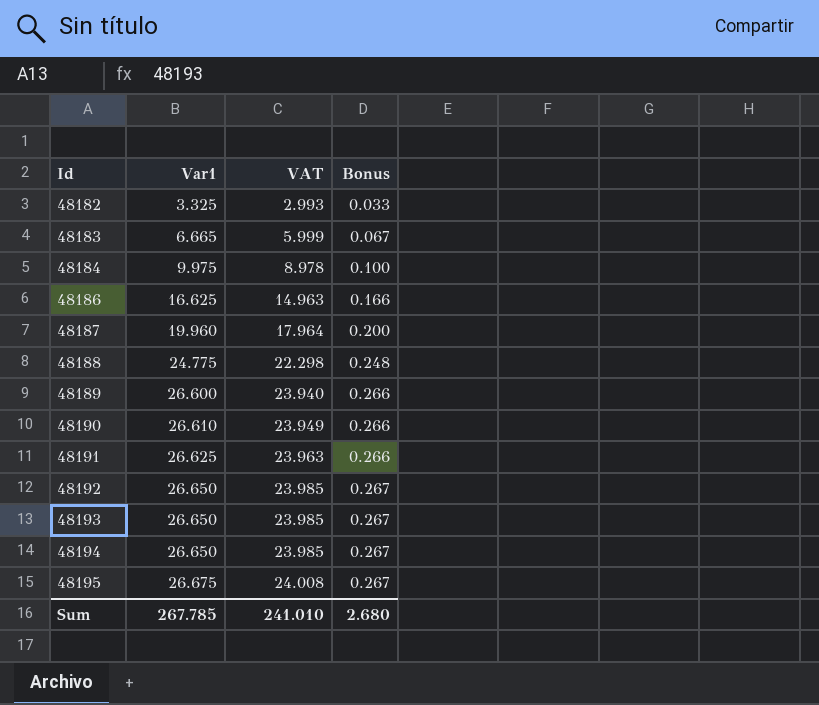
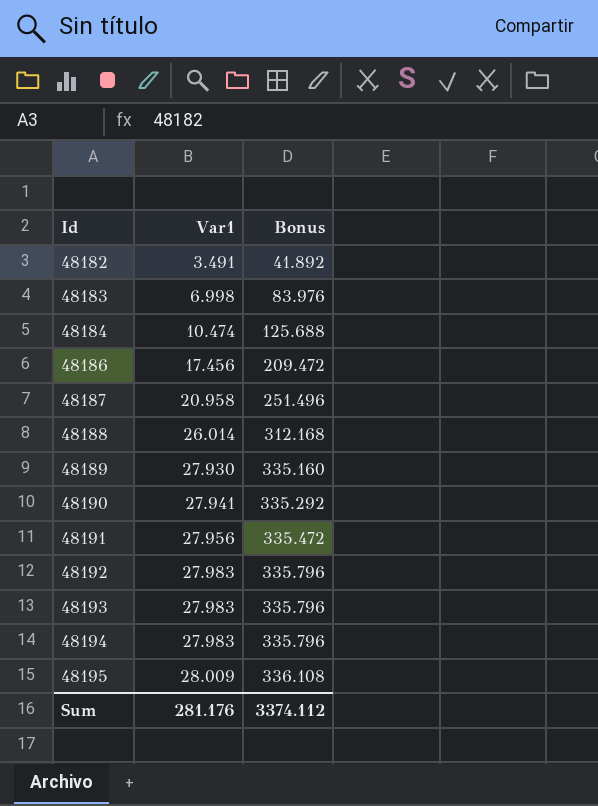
column VAT | formula: [Var1] * 0.9 -> none
column Bonus | formula: [Var1] * 0.01 -> [Var1] * 12
48182 | Var1: 3.325 -> 3.491
48183 | Var1: 6.665 -> 6.998
48184 | Var1: 9.975 -> 10.474
48186 | Var1: 16.625 -> 17.456
48187 | Var1: 19.960 -> 20.958
48188 | Var1: 24.775 -> 26.014
48189 | Var1: 26.600 -> 27.930
48190 | Var1: 26.610 -> 27.941
48191 | Var1: 26.625 -> 27.956
48192 | Var1: 26.650 -> 27.983
48193 | Var1: 26.650 -> 27.983
48194 | Var1: 26.650 -> 27.983
48195 | Var1: 26.675 -> 28.009
Sum | Var1: 267.785 -> 281.176
Sum | Bonus: 2.680 -> 3374.112

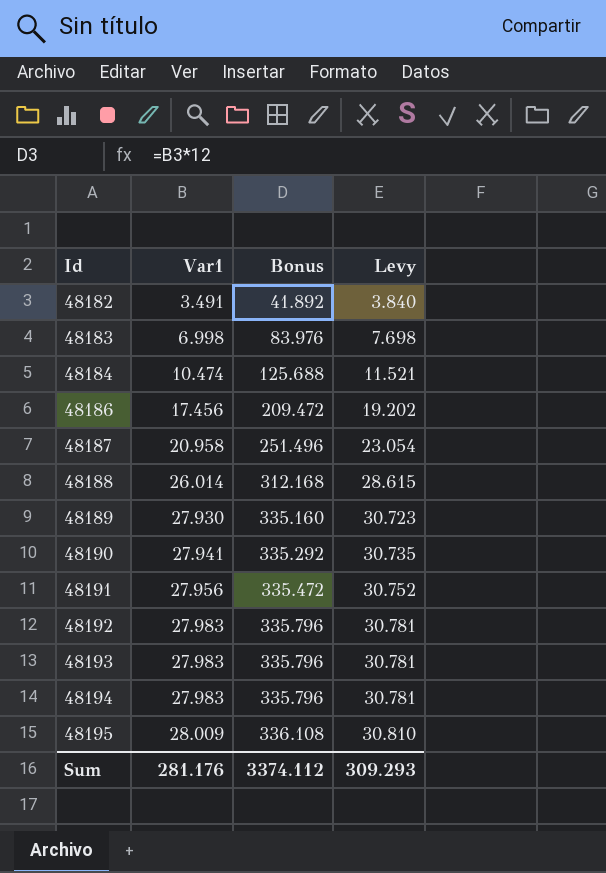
column Levy | formula: none -> [Var1] * 1.1

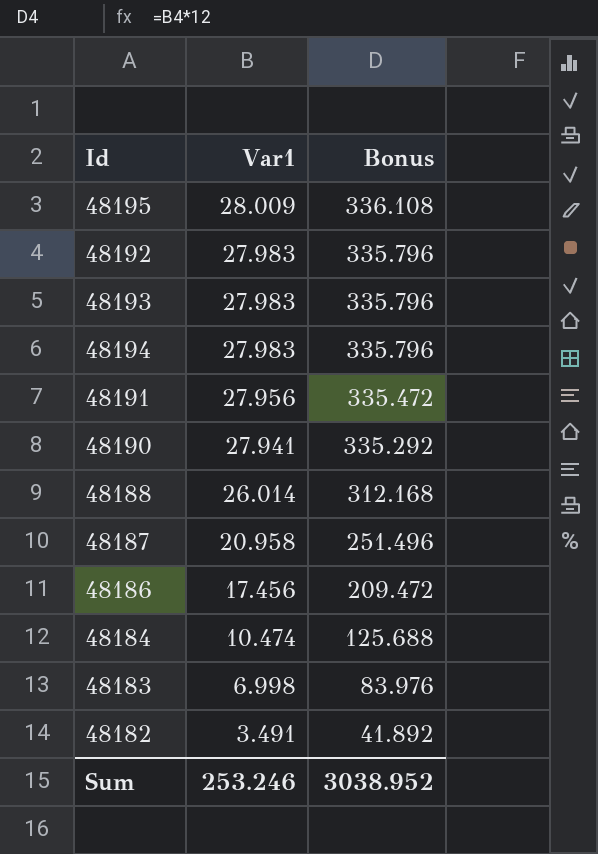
row order: Id ascending -> Var1 descending
column Levy | formula: [Var1] * 1.1 -> none
row 48189: 27.930 | 335.160 | 30.723 -> none
Sum | Var1: 281.176 -> 253.246
Sum | Bonus: 3374.112 -> 3038.952

